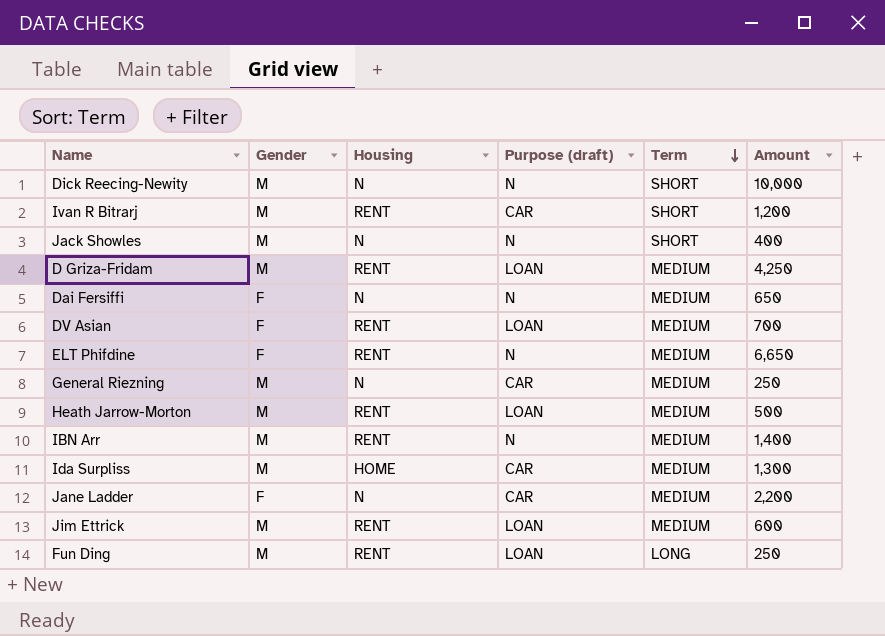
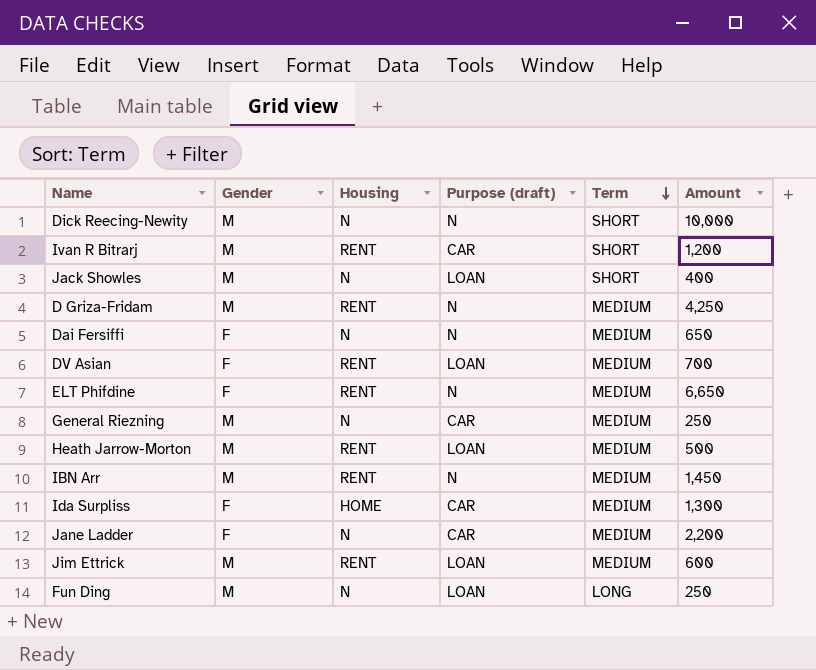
Jack Showles | Purpose (draft): N -> LOAN
D Griza-Fridam | Purpose (draft): LOAN -> N
IBN Arr | Amount: 1,400 -> 1,450
Ida Surpliss | Gender: M -> F
Fun Ding | Housing: RENT -> N

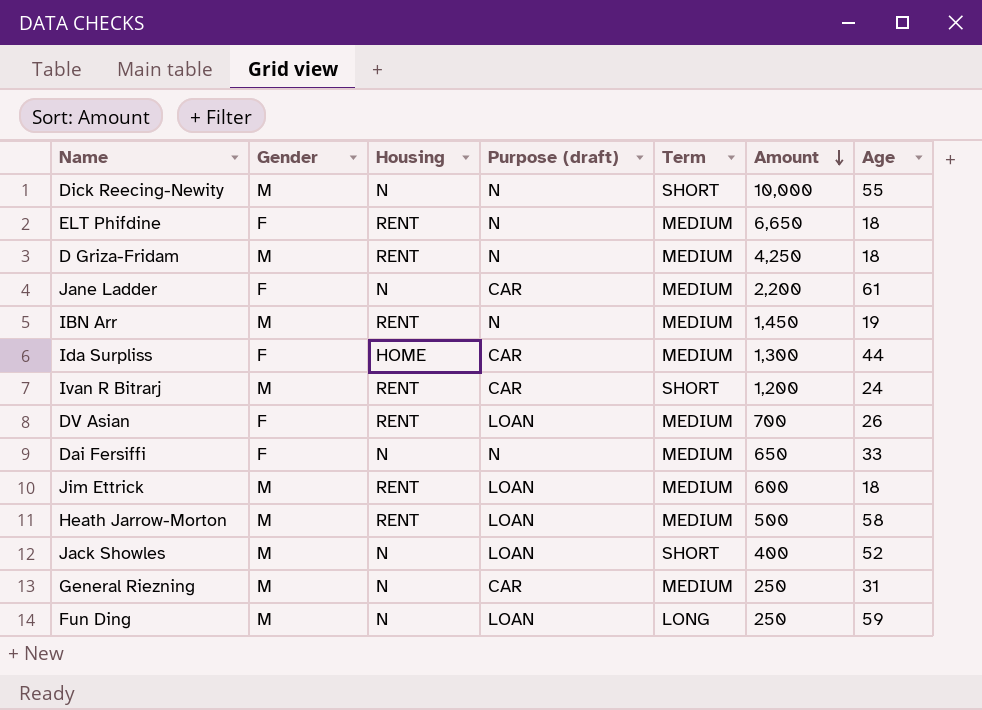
row order: Term descending -> Amount descending
column Age | position: none -> 7

